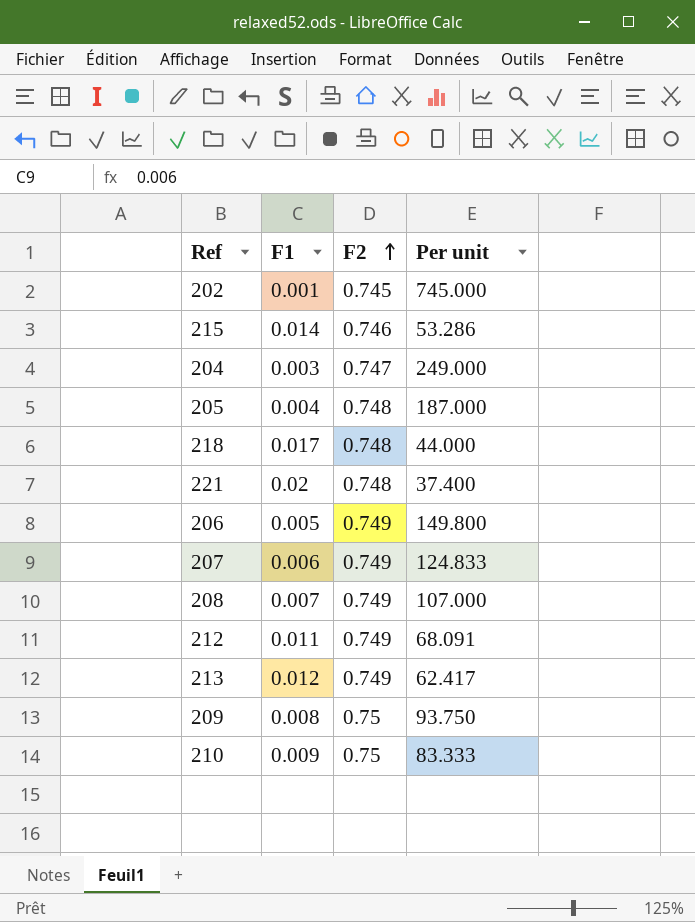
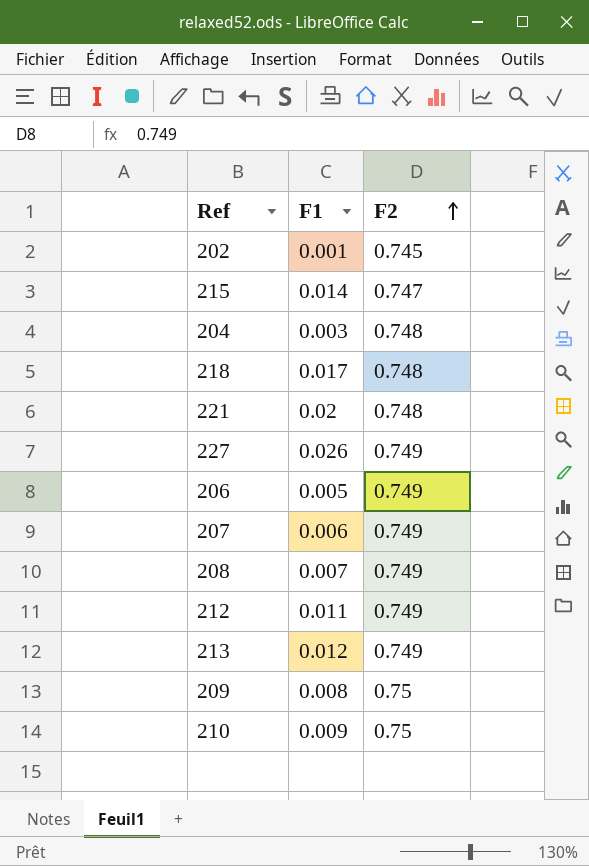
column Per unit | formula: [F2] / [F1] -> none
row 205: 0.004 | 0.748 | 187.000 -> none
215 | F2: 0.746 -> 0.747
204 | F2: 0.747 -> 0.748
row 227: none -> 0.026 | 0.749

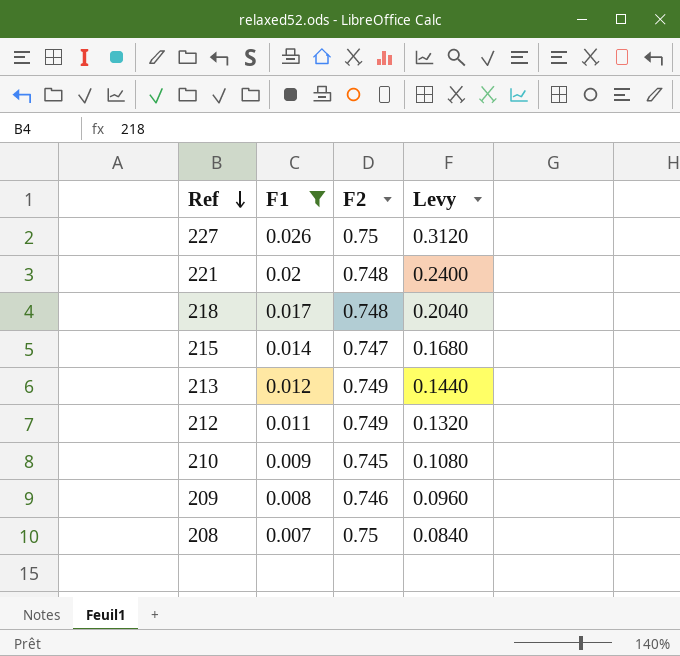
filter: none -> F1 >= 0.007
row order: F2 ascending -> Ref descending
column Levy | formula: none -> [F1] * 12
227 | F2: 0.749 -> 0.75
210 | F2: 0.75 -> 0.745
209 | F2: 0.75 -> 0.746
208 | F2: 0.749 -> 0.75

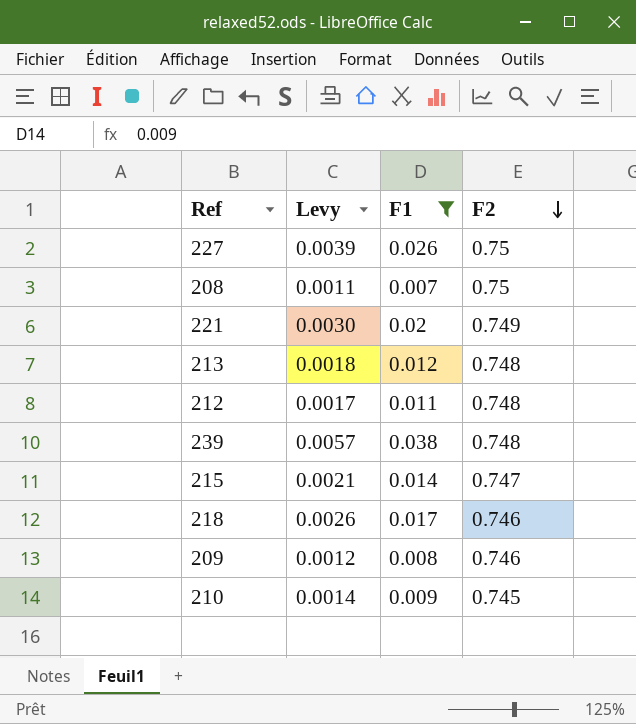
row order: Ref descending -> F2 descending
column Levy | formula: [F1] * 12 -> [F1] * 0.15
column Levy | position: 4 -> 2
221 | F2: 0.748 -> 0.749
213 | F2: 0.749 -> 0.748
212 | F2: 0.749 -> 0.748
row 239: none -> 0.0057 | 0.038 | 0.748
218 | F2: 0.748 -> 0.746

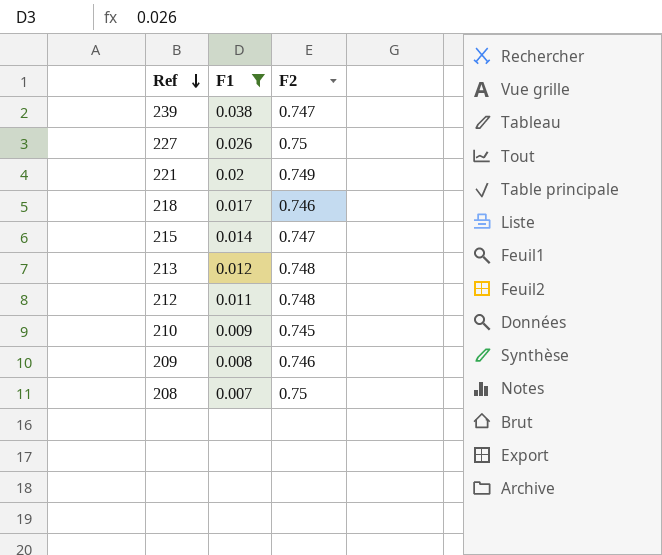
row order: F2 descending -> Ref descending
column Levy | formula: [F1] * 0.15 -> none
239 | F2: 0.748 -> 0.747

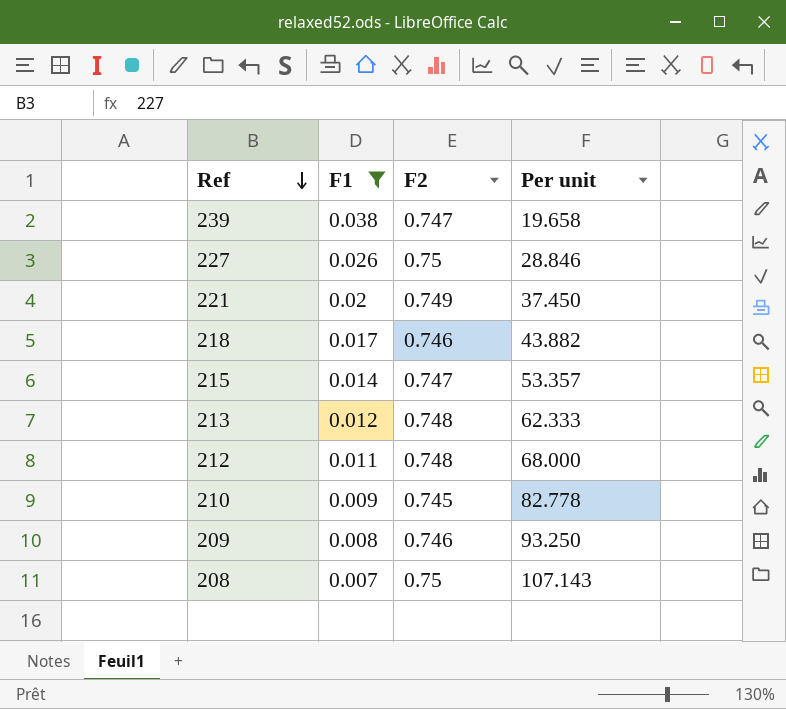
column Per unit | formula: none -> [F2] / [F1]

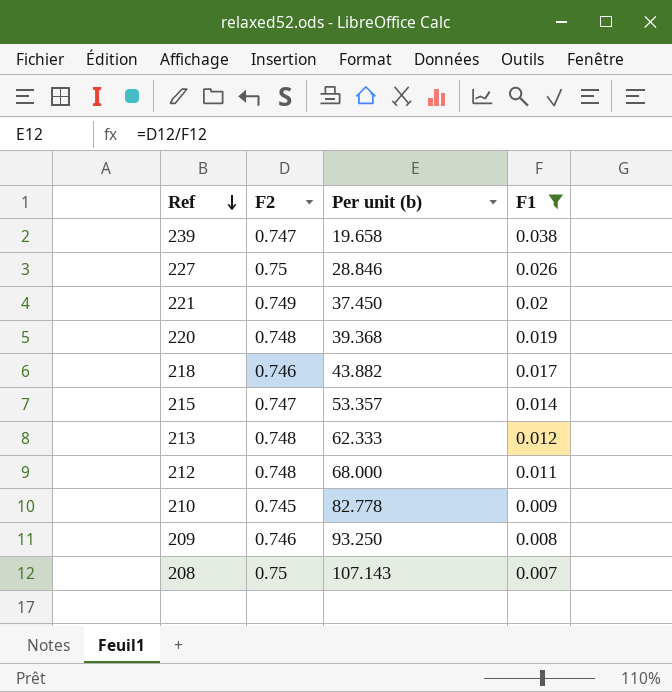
column name: Per unit -> Per unit (b)
column F1 | position: 2 -> 4
row 220: none -> 0.748 | 39.368 | 0.019

